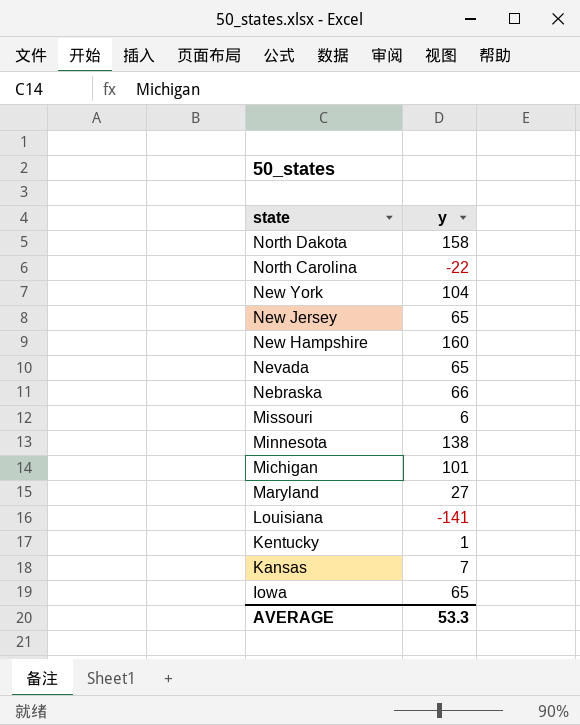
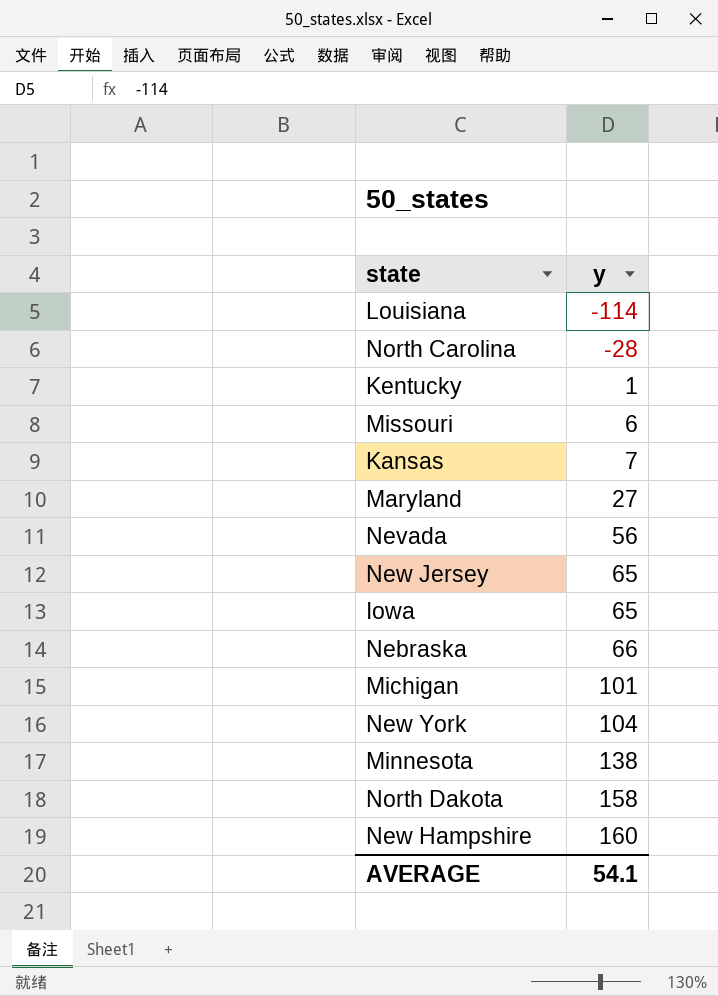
row order: state descending -> y ascending
Louisiana | y: -141 -> -114
North Carolina | y: -22 -> -28
Nevada | y: 65 -> 56
AVERAGE | y: 53.3 -> 54.1

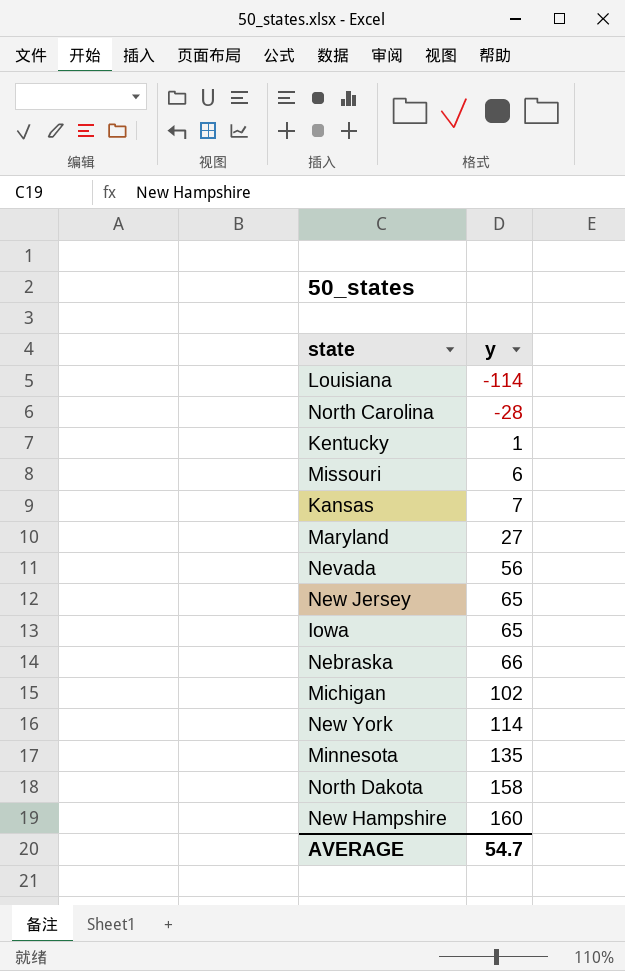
Michigan | y: 101 -> 102
New York | y: 104 -> 114
Minnesota | y: 138 -> 135
AVERAGE | y: 54.1 -> 54.7

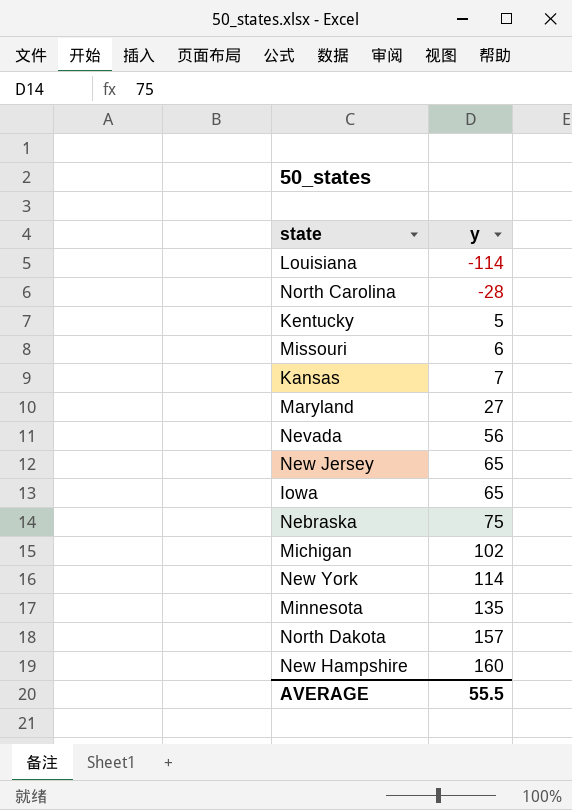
Kentucky | y: 1 -> 5
Nebraska | y: 66 -> 75
North Dakota | y: 158 -> 157
AVERAGE | y: 54.7 -> 55.5

